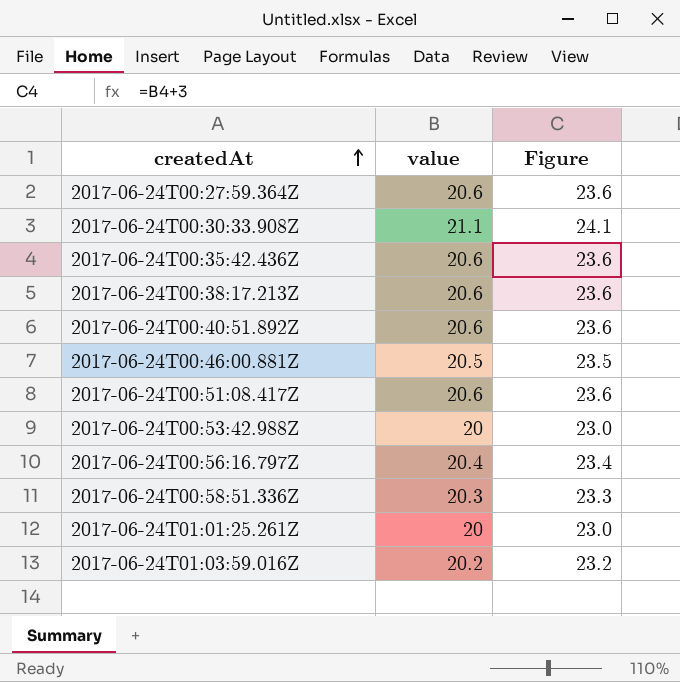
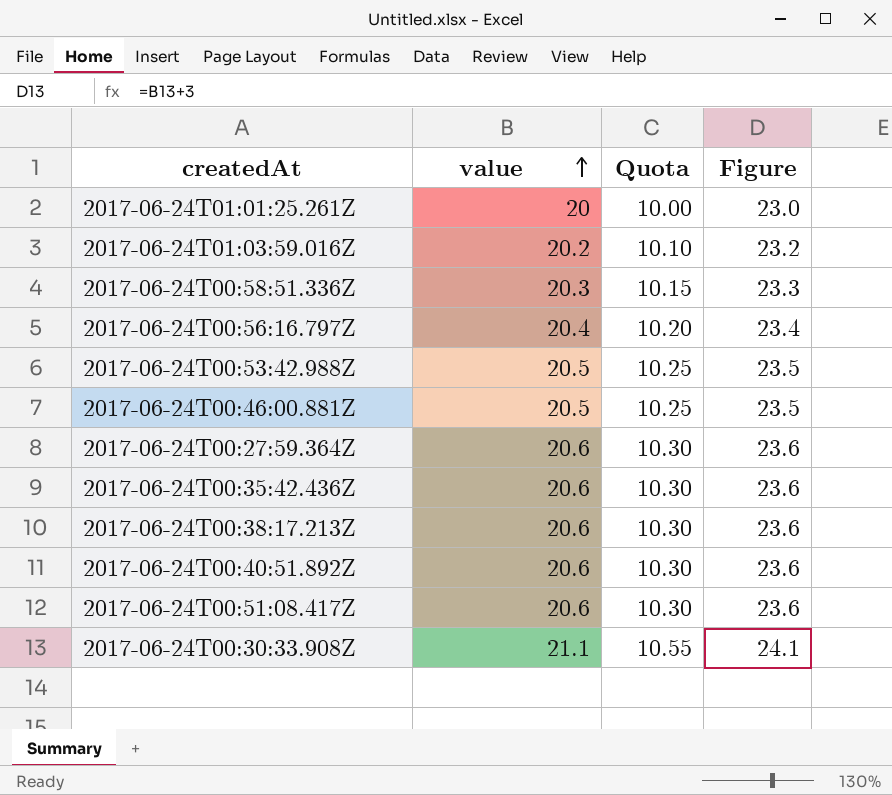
row order: createdAt ascending -> value ascending
column Quota | formula: none -> [value] * 0.5
2017-06-24T00:53:42.988Z | value: 20 -> 20.5
2017-06-24T00:53:42.988Z | Figure: 23.0 -> 23.5

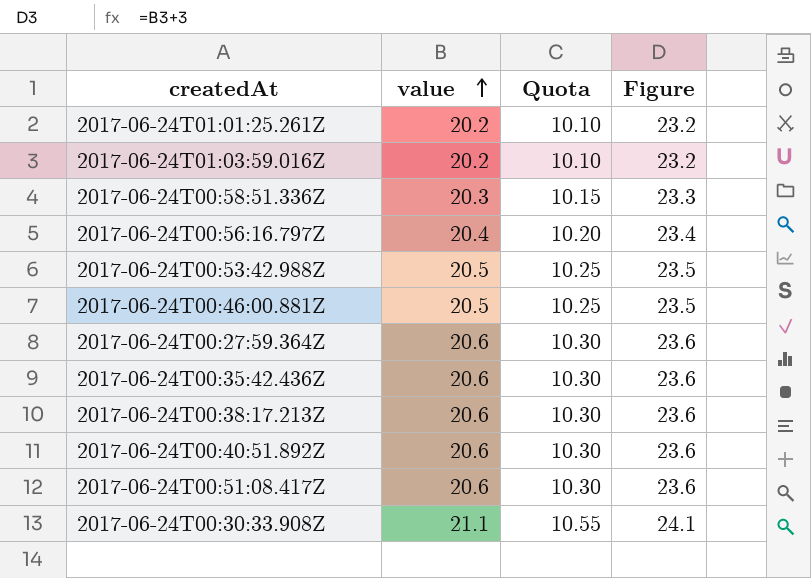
2017-06-24T01:01:25.261Z | value: 20 -> 20.2
2017-06-24T01:01:25.261Z | Quota: 10.00 -> 10.10
2017-06-24T01:01:25.261Z | Figure: 23.0 -> 23.2

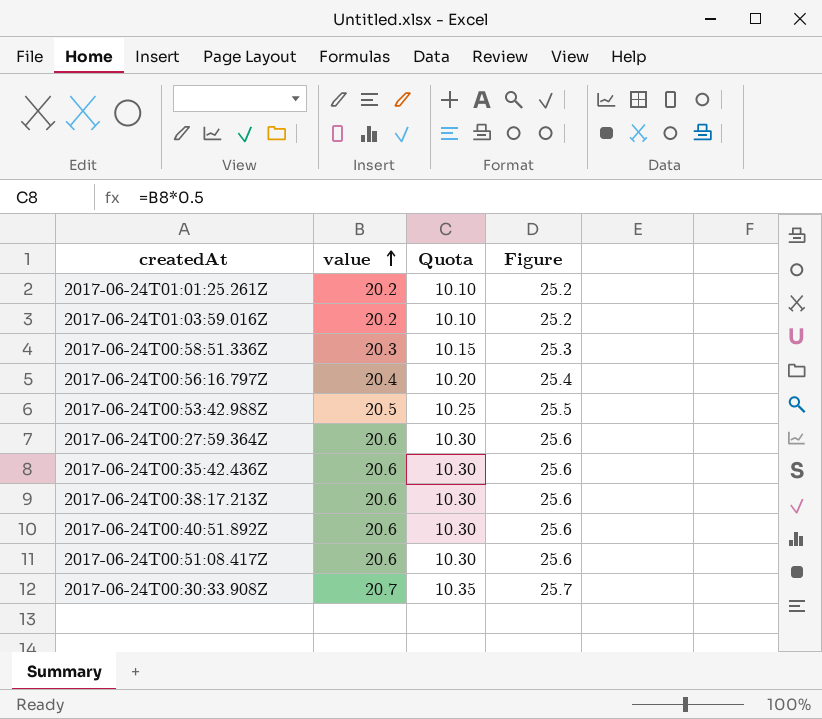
column Figure | formula: [value] + 3 -> [value] + 5
row 2017-06-24T00:46:00.881Z: 20.5 | 10.25 | 23.5 -> none
2017-06-24T00:30:33.908Z | value: 21.1 -> 20.7
2017-06-24T00:30:33.908Z | Quota: 10.55 -> 10.35

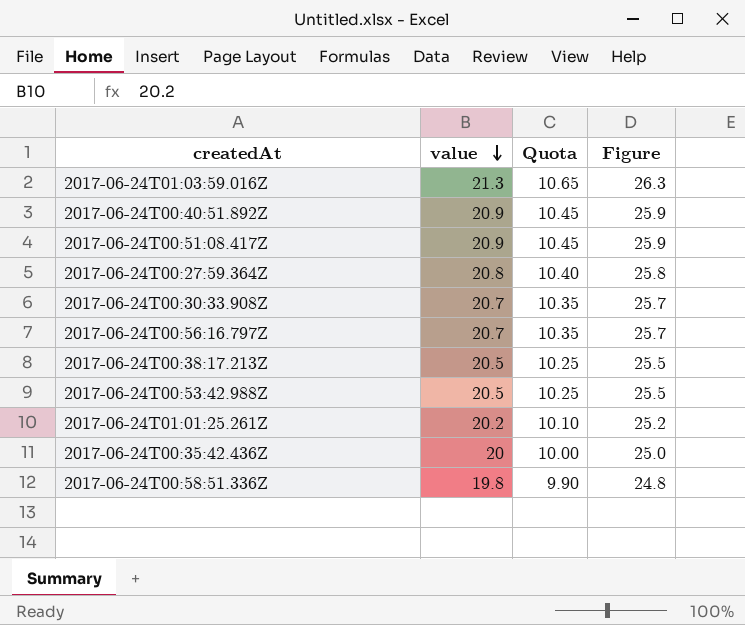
row order: value ascending -> value descending
2017-06-24T01:03:59.016Z | value: 20.2 -> 21.3
2017-06-24T01:03:59.016Z | Quota: 10.10 -> 10.65
2017-06-24T01:03:59.016Z | Figure: 25.2 -> 26.3
2017-06-24T00:40:51.892Z | value: 20.6 -> 20.9
2017-06-24T00:40:51.892Z | Quota: 10.30 -> 10.45
2017-06-24T00:40:51.892Z | Figure: 25.6 -> 25.9
2017-06-24T00:51:08.417Z | value: 20.6 -> 20.9
2017-06-24T00:51:08.417Z | Quota: 10.30 -> 10.45
2017-06-24T00:51:08.417Z | Figure: 25.6 -> 25.9
2017-06-24T00:27:59.364Z | value: 20.6 -> 20.8
2017-06-24T00:27:59.364Z | Quota: 10.30 -> 10.40
2017-06-24T00:27:59.364Z | Figure: 25.6 -> 25.8
2017-06-24T00:56:16.797Z | value: 20.4 -> 20.7
2017-06-24T00:56:16.797Z | Quota: 10.20 -> 10.35
2017-06-24T00:56:16.797Z | Figure: 25.4 -> 25.7
2017-06-24T00:38:17.213Z | value: 20.6 -> 20.5
2017-06-24T00:38:17.213Z | Quota: 10.30 -> 10.25
2017-06-24T00:38:17.213Z | Figure: 25.6 -> 25.5
2017-06-24T00:35:42.436Z | value: 20.6 -> 20
2017-06-24T00:35:42.436Z | Quota: 10.30 -> 10.00
2017-06-24T00:35:42.436Z | Figure: 25.6 -> 25.0
2017-06-24T00:58:51.336Z | value: 20.3 -> 19.8
2017-06-24T00:58:51.336Z | Quota: 10.15 -> 9.90
2017-06-24T00:58:51.336Z | Figure: 25.3 -> 24.8

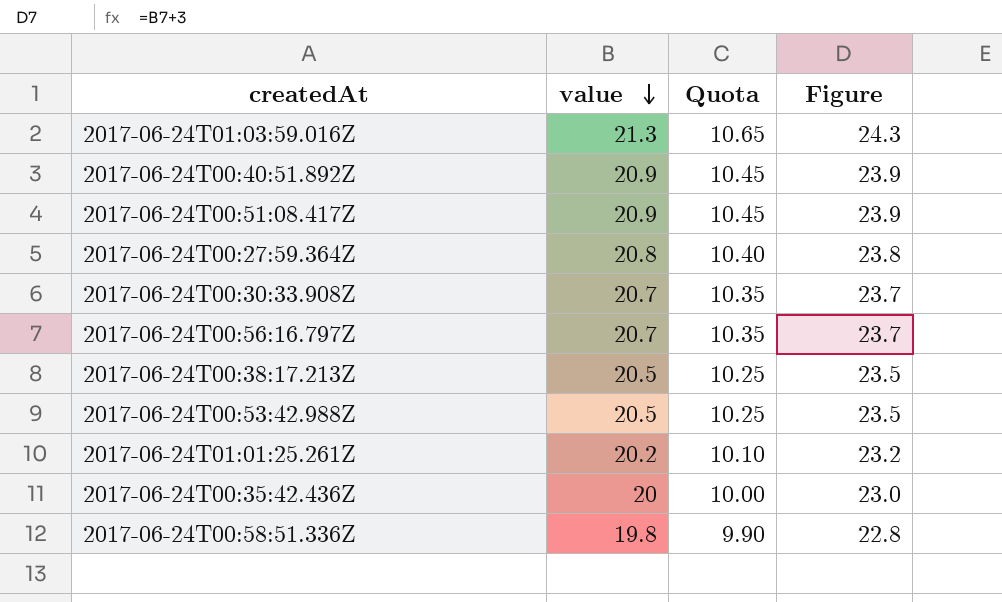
column Figure | formula: [value] + 5 -> [value] + 3

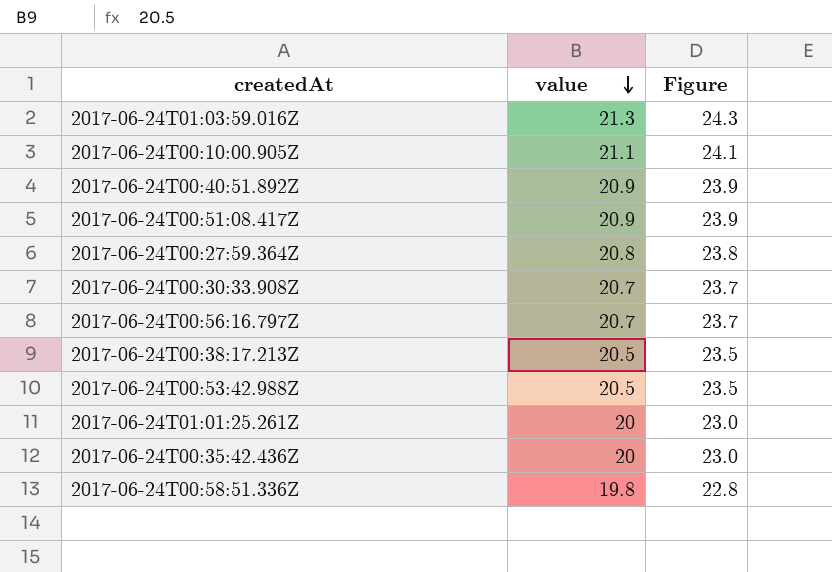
column Quota | formula: [value] * 0.5 -> none
row 2017-06-24T00:10:00.905Z: none -> 21.1 | 24.1
2017-06-24T01:01:25.261Z | value: 20.2 -> 20
2017-06-24T01:01:25.261Z | Figure: 23.2 -> 23.0

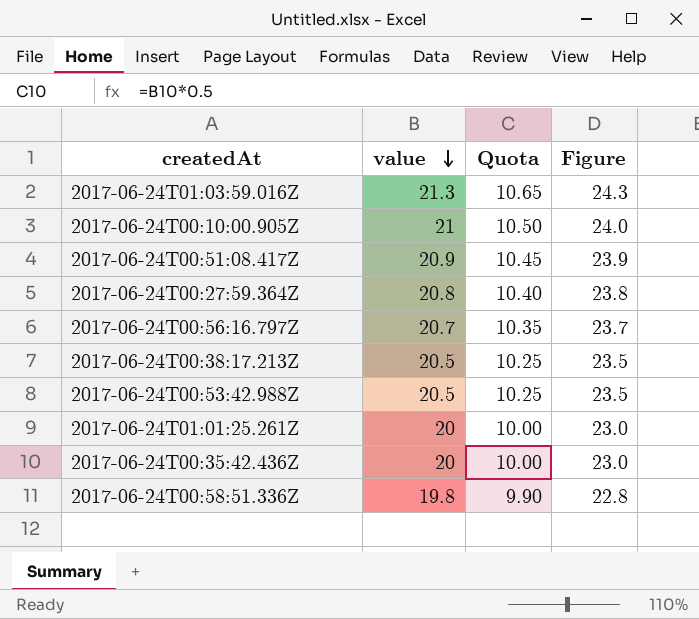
column Quota | formula: none -> [value] * 0.5
row 2017-06-24T00:40:51.892Z: 20.9 | 23.9 -> none
row 2017-06-24T00:30:33.908Z: 20.7 | 23.7 -> none
2017-06-24T00:10:00.905Z | value: 21.1 -> 21
2017-06-24T00:10:00.905Z | Figure: 24.1 -> 24.0

